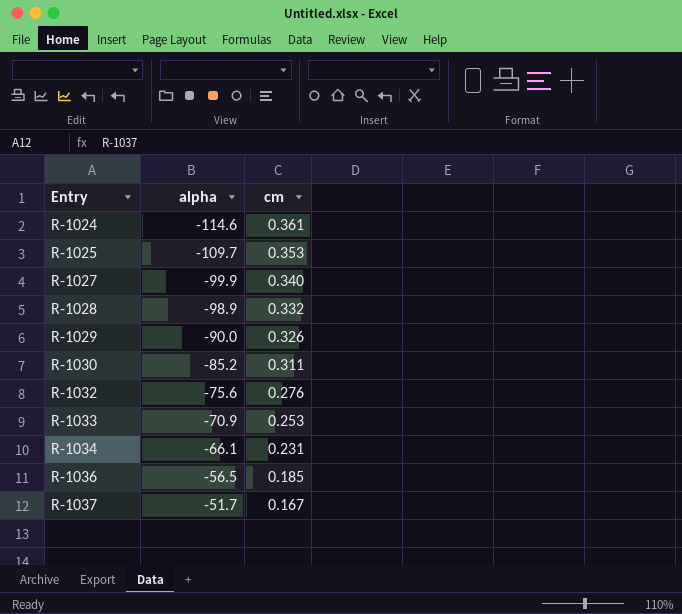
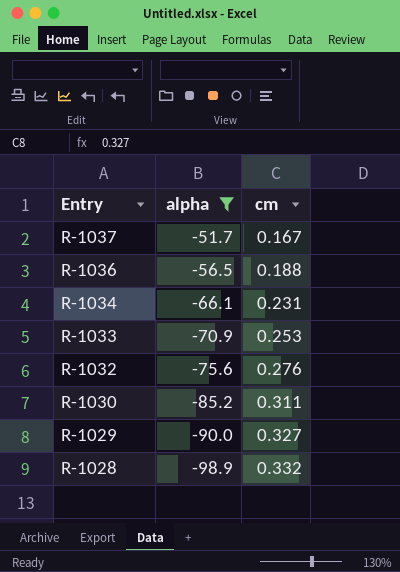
filter: none -> alpha >= -98.9
row order: Entry ascending -> Entry descending
R-1036 | cm: 0.185 -> 0.188
R-1029 | cm: 0.326 -> 0.327

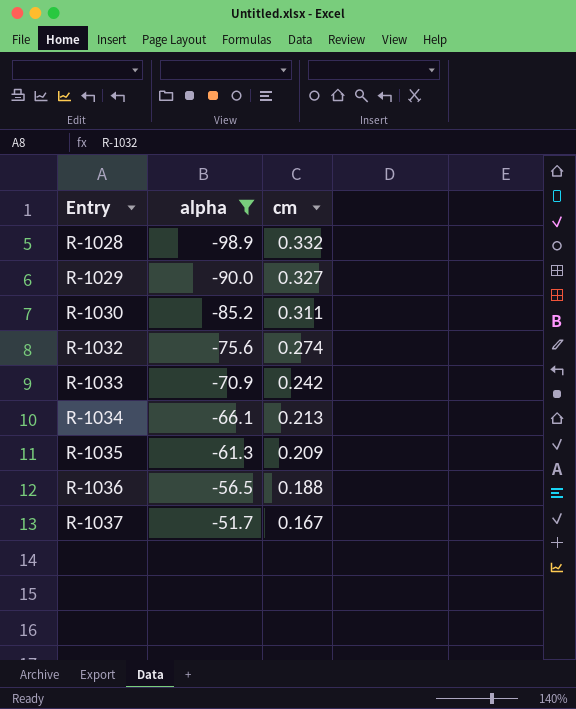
row order: Entry descending -> Entry ascending
R-1032 | cm: 0.276 -> 0.274
R-1033 | cm: 0.253 -> 0.242
R-1034 | cm: 0.231 -> 0.213
row R-1035: none -> -61.3 | 0.209

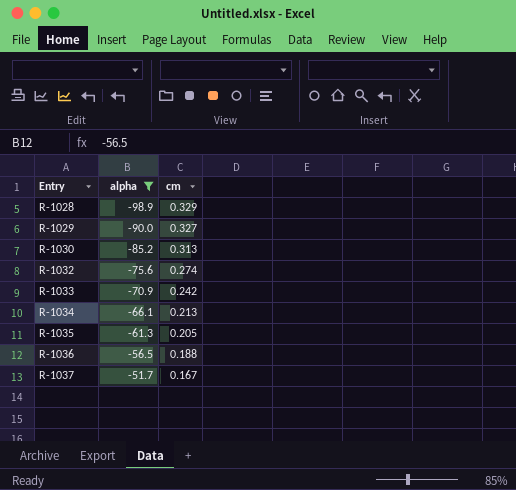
R-1028 | cm: 0.332 -> 0.329
R-1030 | cm: 0.311 -> 0.313
R-1035 | cm: 0.209 -> 0.205

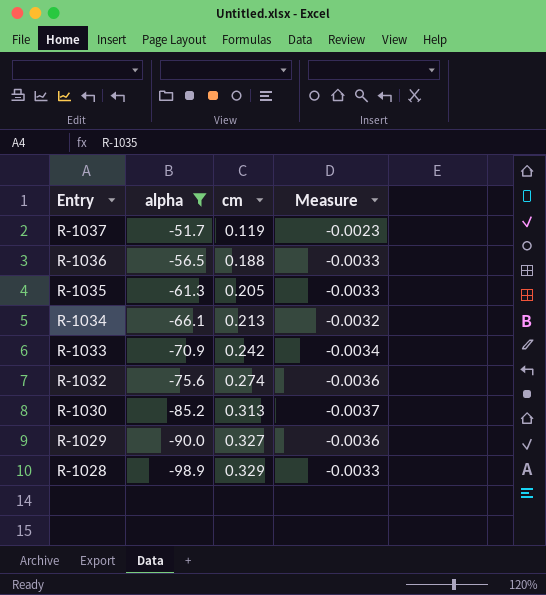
row order: Entry ascending -> Entry descending
column Measure | formula: none -> [cm] / [alpha]
R-1037 | cm: 0.167 -> 0.119

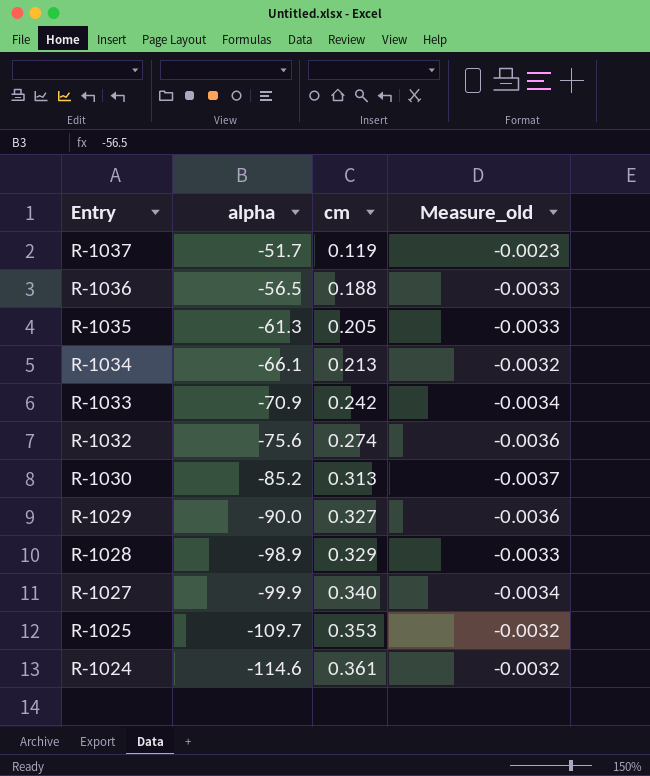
filter: alpha >= -98.9 -> none
column name: Measure -> Measure_old

